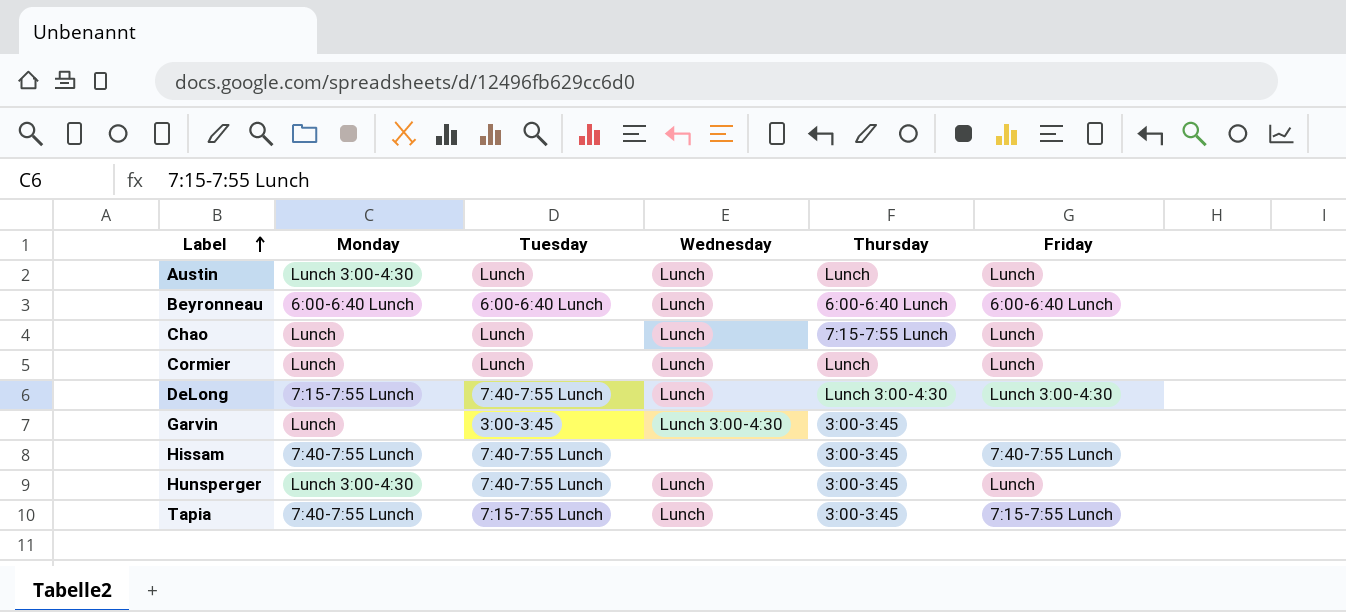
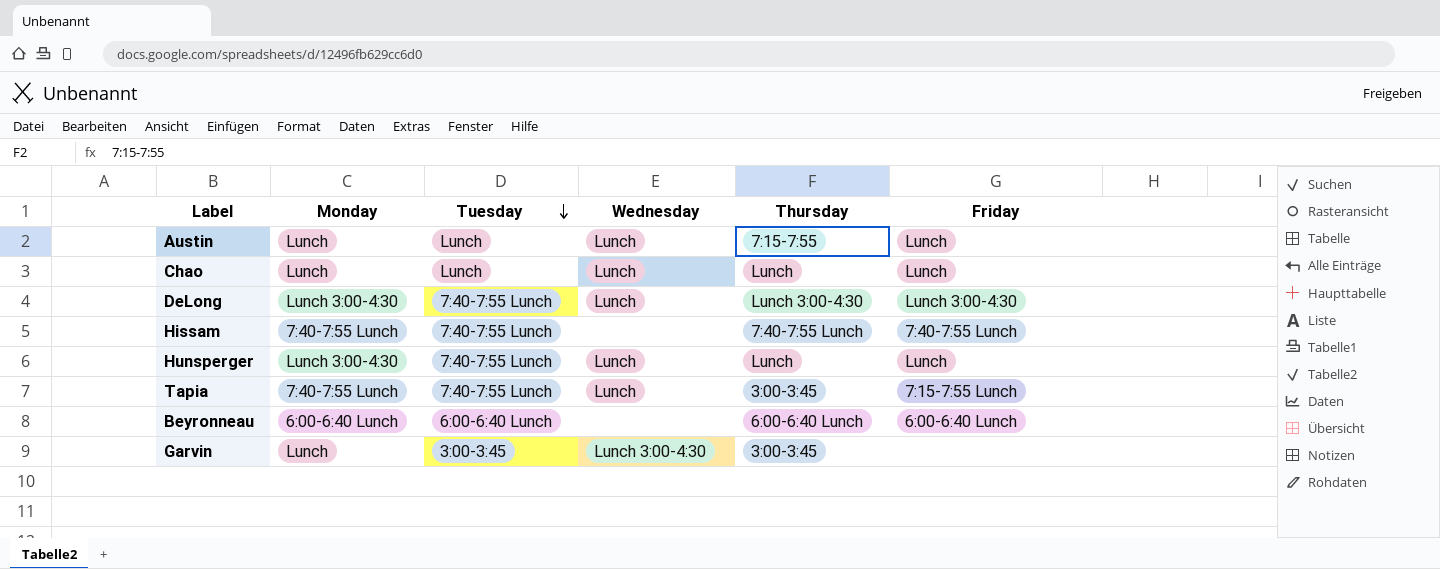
row order: Label ascending -> Tuesday descending
row Cormier: Lunch | Lunch | Lunch | Lunch | Lunch -> none
Austin | Monday: Lunch 3:00-4:30 -> Lunch
Austin | Thursday: Lunch -> 7:15-7:55
Chao | Thursday: 7:15-7:55 Lunch -> Lunch
DeLong | Monday: 7:15-7:55 Lunch -> Lunch 3:00-4:30
Hissam | Thursday: 3:00-3:45 -> 7:40-7:55 Lunch
Hunsperger | Thursday: 3:00-3:45 -> Lunch
Tapia | Tuesday: 7:15-7:55 Lunch -> 7:40-7:55 Lunch
Beyronneau | Wednesday: Lunch -> none

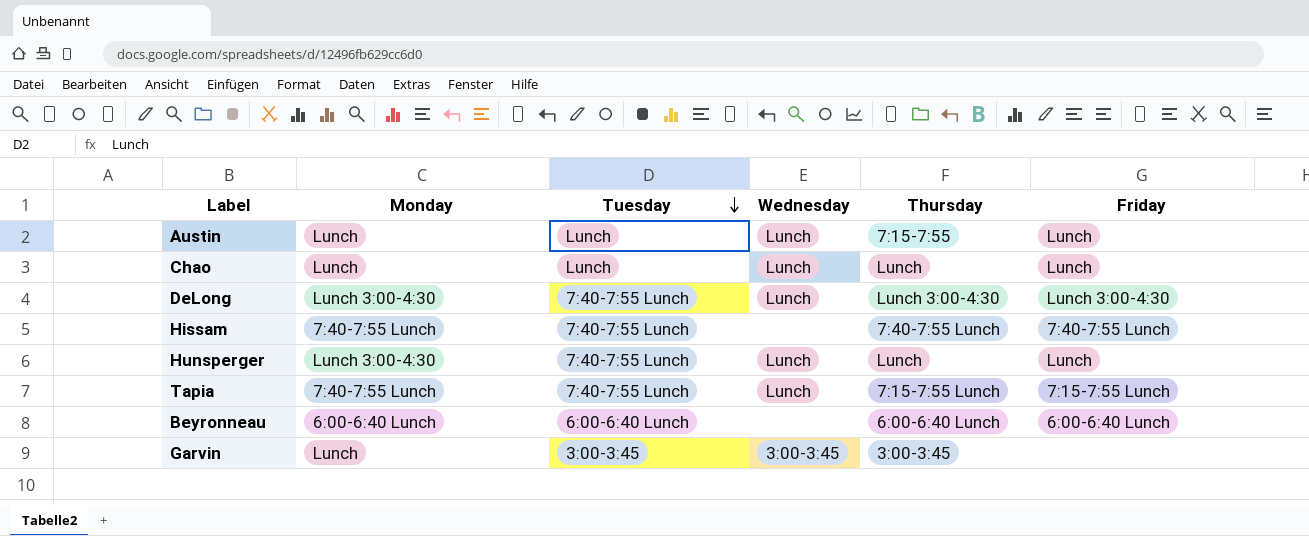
Tapia | Thursday: 3:00-3:45 -> 7:15-7:55 Lunch
Garvin | Wednesday: Lunch 3:00-4:30 -> 3:00-3:45

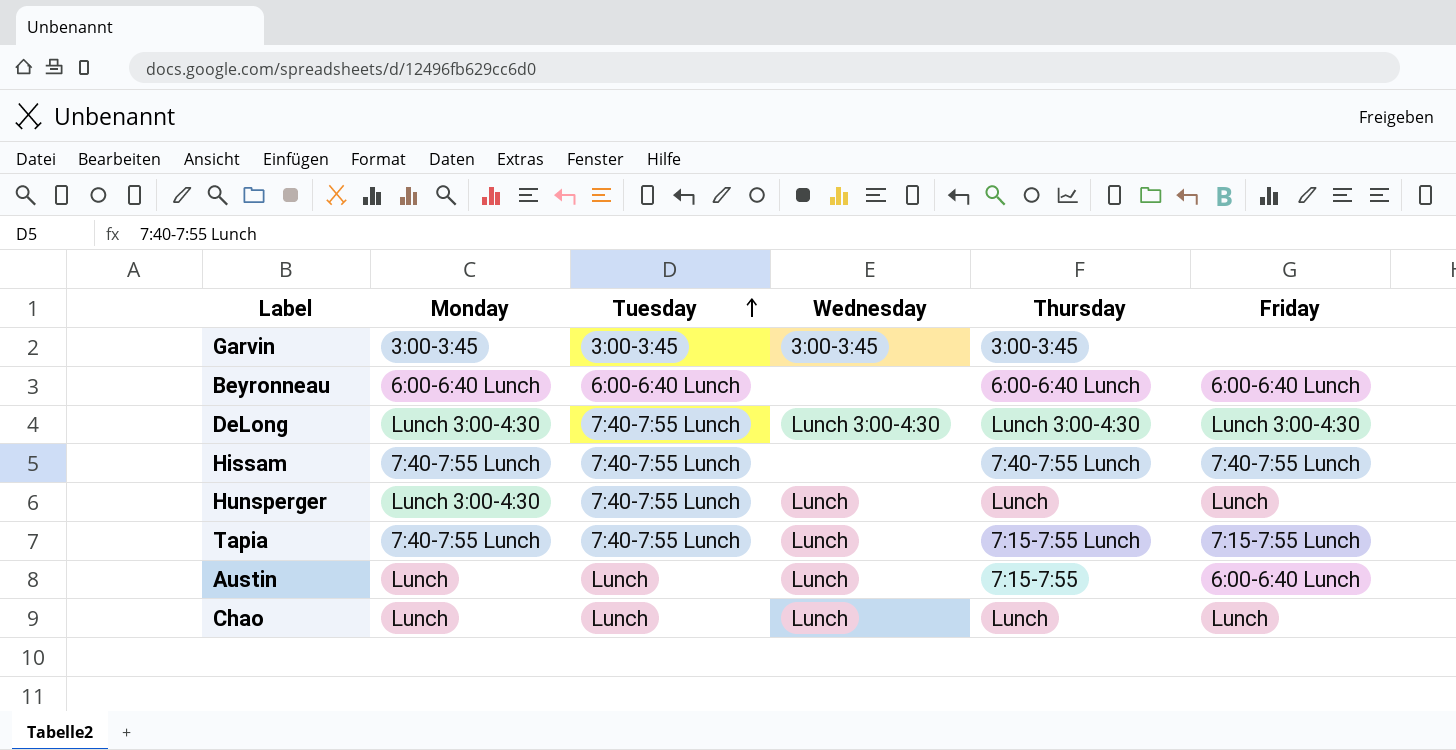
row order: Tuesday descending -> Tuesday ascending
Garvin | Monday: Lunch -> 3:00-3:45
DeLong | Wednesday: Lunch -> Lunch 3:00-4:30
Austin | Friday: Lunch -> 6:00-6:40 Lunch

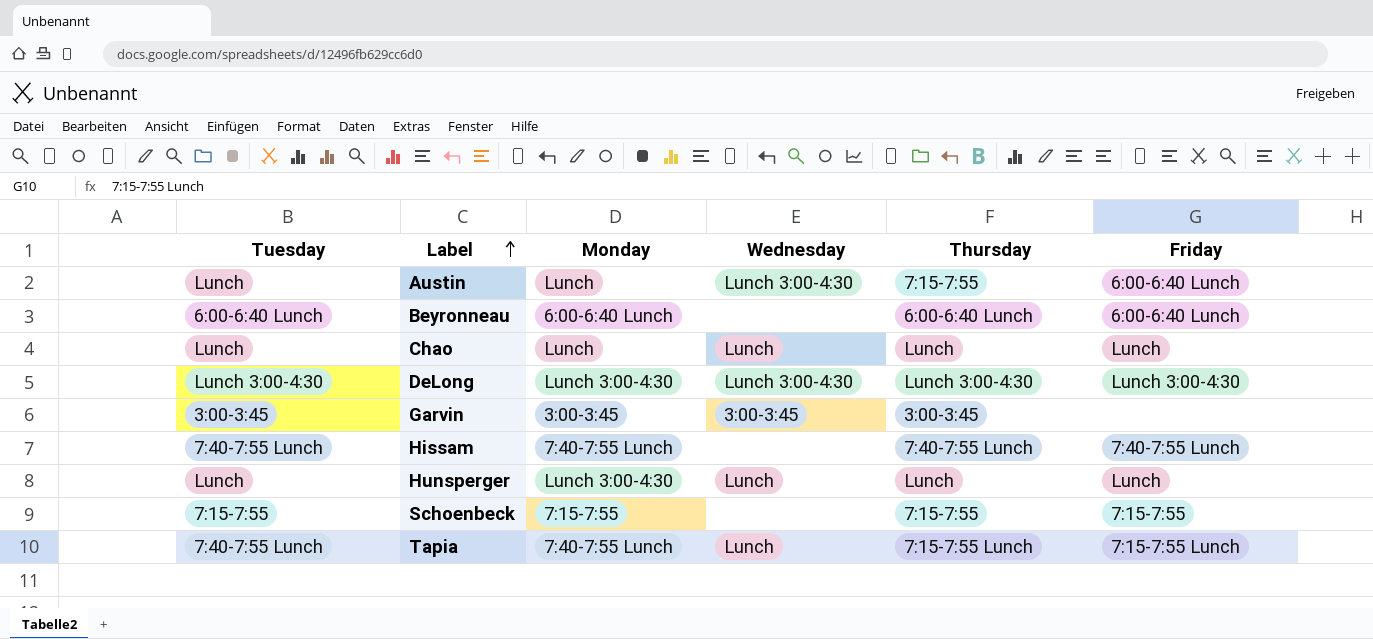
row order: Tuesday ascending -> Label ascending
column Tuesday | position: 3 -> 1
Austin | Wednesday: Lunch -> Lunch 3:00-4:30
DeLong | Tuesday: 7:40-7:55 Lunch -> Lunch 3:00-4:30
Hunsperger | Tuesday: 7:40-7:55 Lunch -> Lunch
row Schoenbeck: none -> 7:15-7:55 | 7:15-7:55 | none | 7:15-7:55 | 7:15-7:55

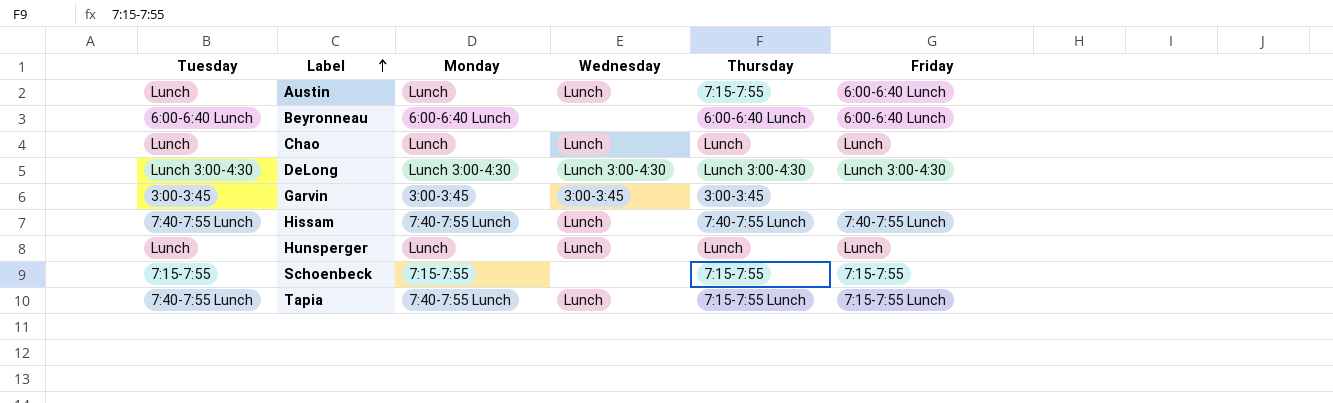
Austin | Wednesday: Lunch 3:00-4:30 -> Lunch
Hissam | Wednesday: none -> Lunch
Hunsperger | Monday: Lunch 3:00-4:30 -> Lunch

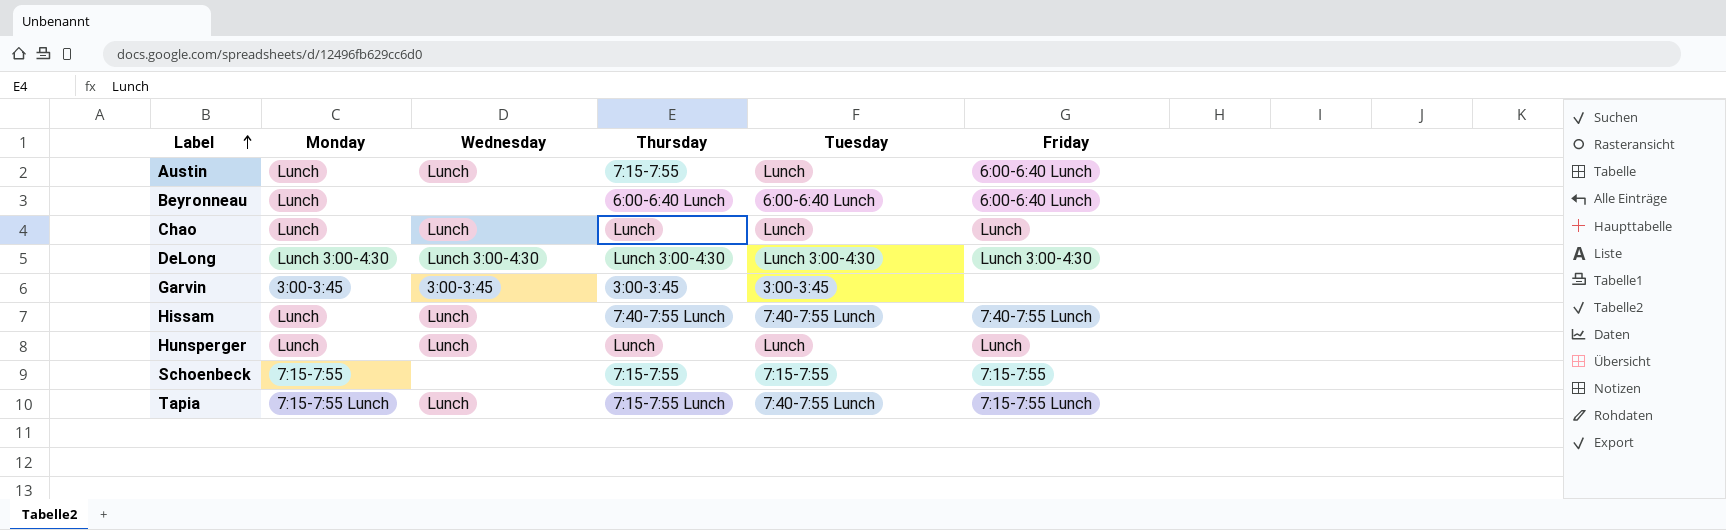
column Tuesday | position: 1 -> 5
Beyronneau | Monday: 6:00-6:40 Lunch -> Lunch
Hissam | Monday: 7:40-7:55 Lunch -> Lunch
Tapia | Monday: 7:40-7:55 Lunch -> 7:15-7:55 Lunch

